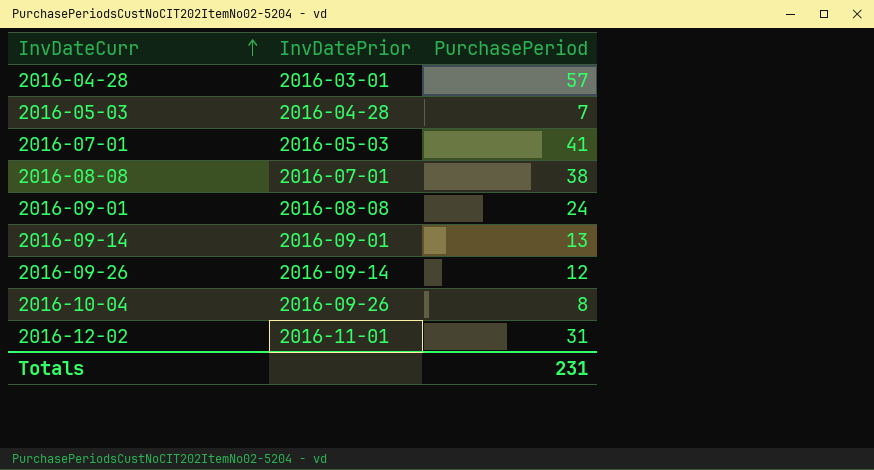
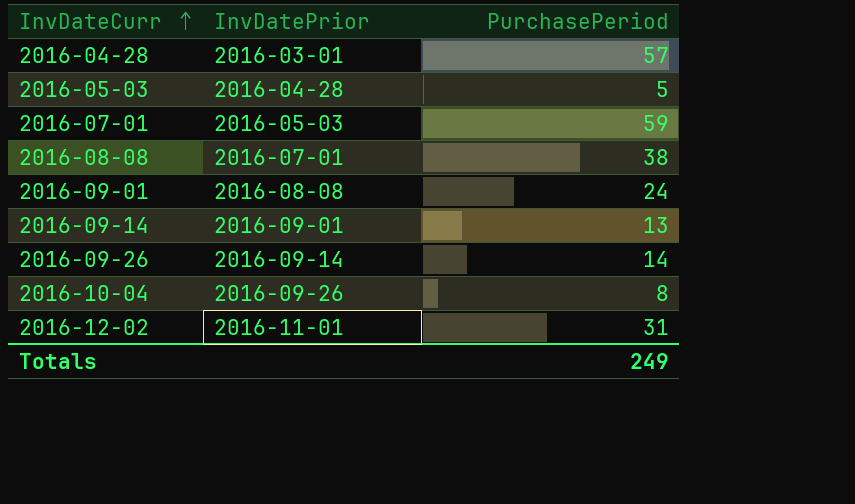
2016-05-03 | PurchasePeriod: 7 -> 5
2016-07-01 | PurchasePeriod: 41 -> 59
2016-09-26 | PurchasePeriod: 12 -> 14
Totals | PurchasePeriod: 231 -> 249

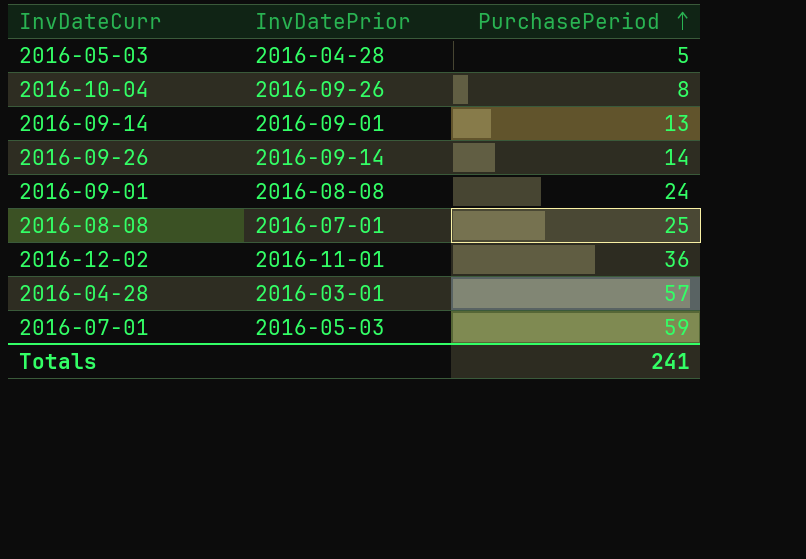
row order: InvDateCurr ascending -> PurchasePeriod ascending
2016-08-08 | PurchasePeriod: 38 -> 25
2016-12-02 | PurchasePeriod: 31 -> 36
Totals | PurchasePeriod: 249 -> 241

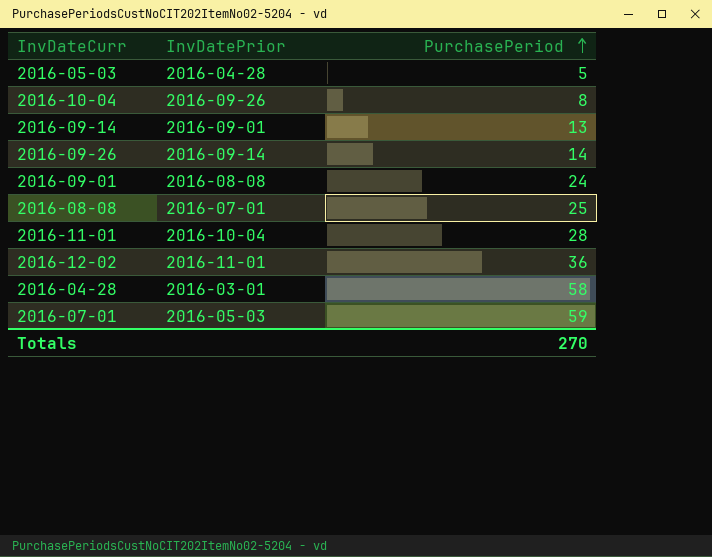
row 2016-11-01: none -> 2016-10-04 | 28
2016-04-28 | PurchasePeriod: 57 -> 58
Totals | PurchasePeriod: 241 -> 270

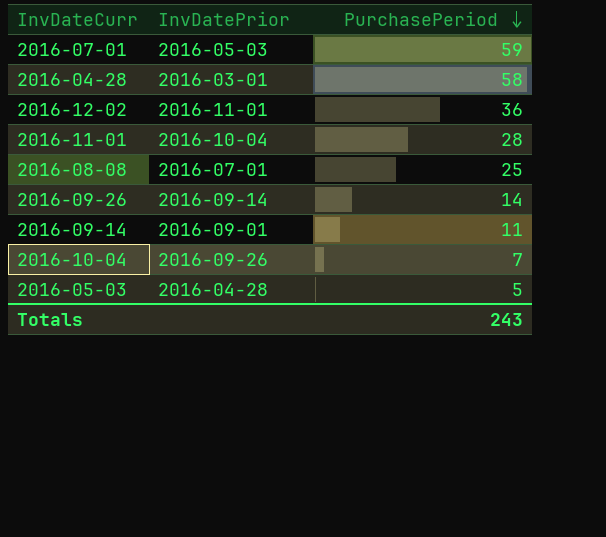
row order: PurchasePeriod ascending -> PurchasePeriod descending
row 2016-09-01: 2016-08-08 | 24 -> none
2016-09-14 | PurchasePeriod: 13 -> 11
2016-10-04 | PurchasePeriod: 8 -> 7
Totals | PurchasePeriod: 270 -> 243

